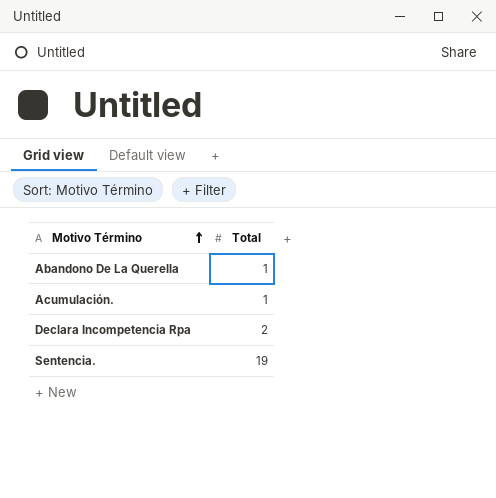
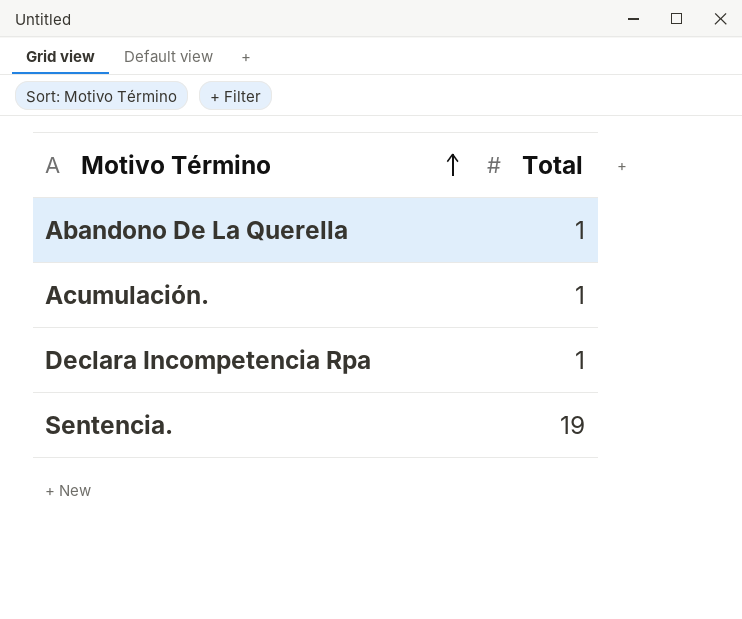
Declara Incompetencia Rpa | Total: 2 -> 1

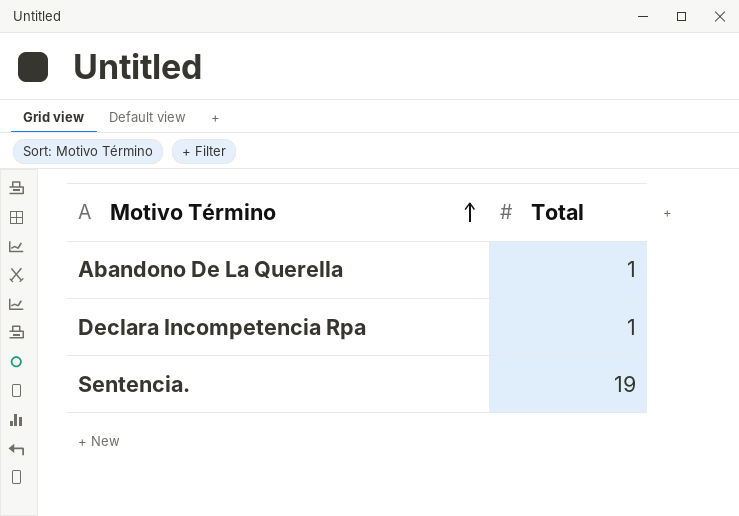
row Acumulación.: 1 -> none

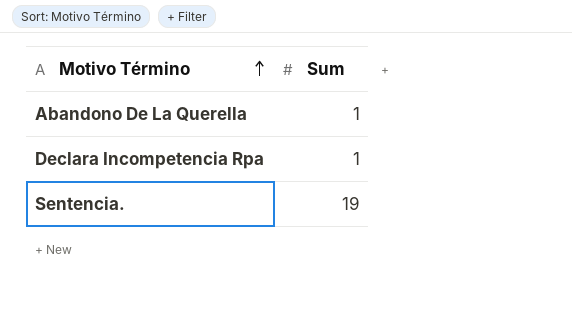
column name: Total -> Sum

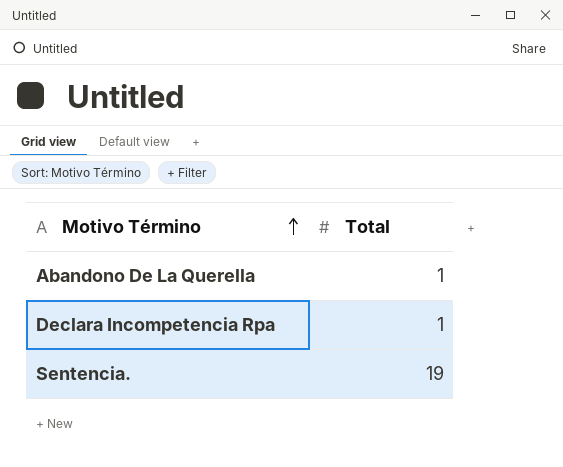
column name: Sum -> Total

